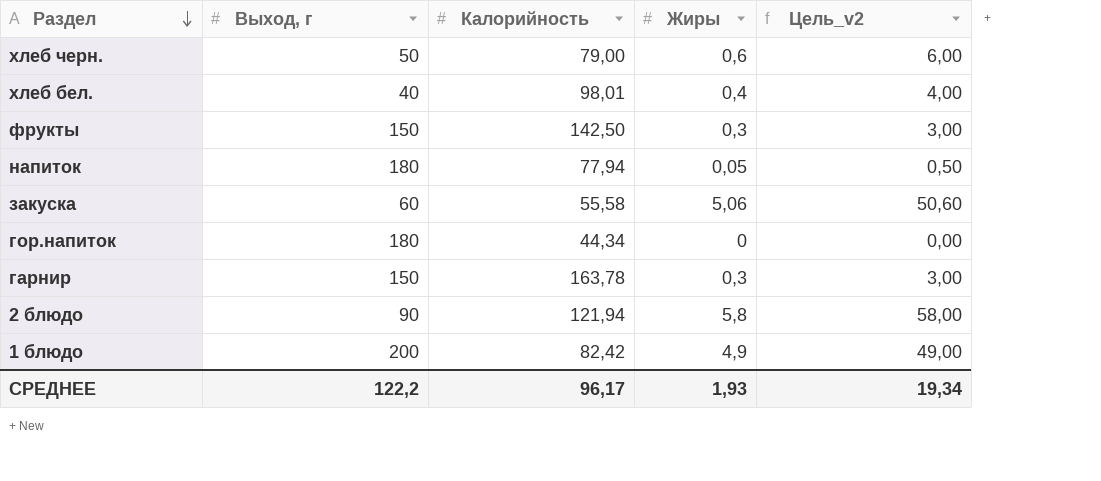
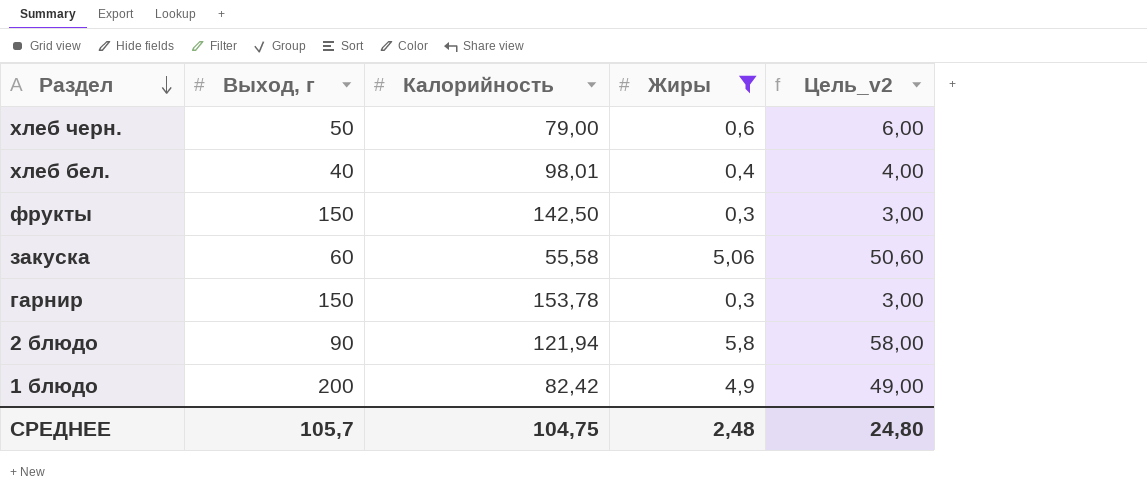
filter: none -> Жиры >= 0,3
гарнир | Калорийность: 163,78 -> 153,78
СРЕДНЕЕ | Выход, г: 122,2 -> 105,7
СРЕДНЕЕ | Калорийность: 96,17 -> 104,75
СРЕДНЕЕ | Жиры: 1,93 -> 2,48
СРЕДНЕЕ | Цель_v2: 19,34 -> 24,80

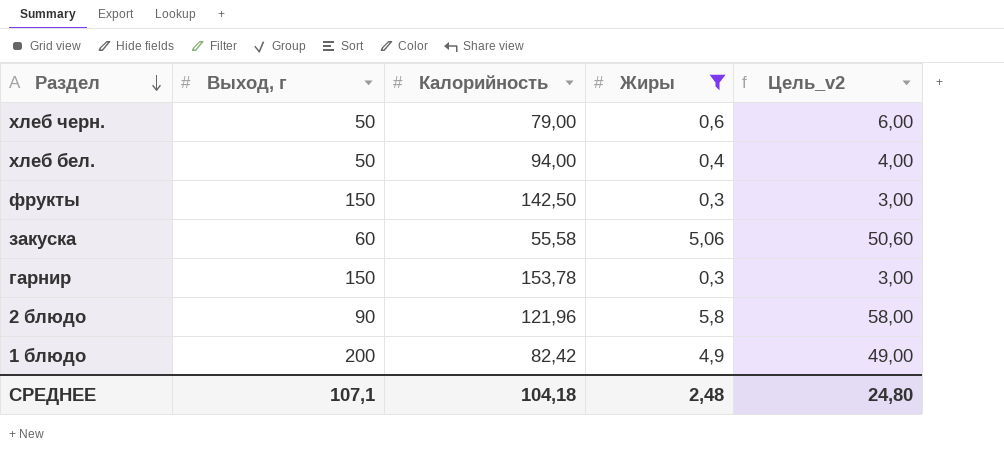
хлеб бел. | Выход, г: 40 -> 50
хлеб бел. | Калорийность: 98,01 -> 94,00
2 блюдо | Калорийность: 121,94 -> 121,96
СРЕДНЕЕ | Выход, г: 105,7 -> 107,1
СРЕДНЕЕ | Калорийность: 104,75 -> 104,18

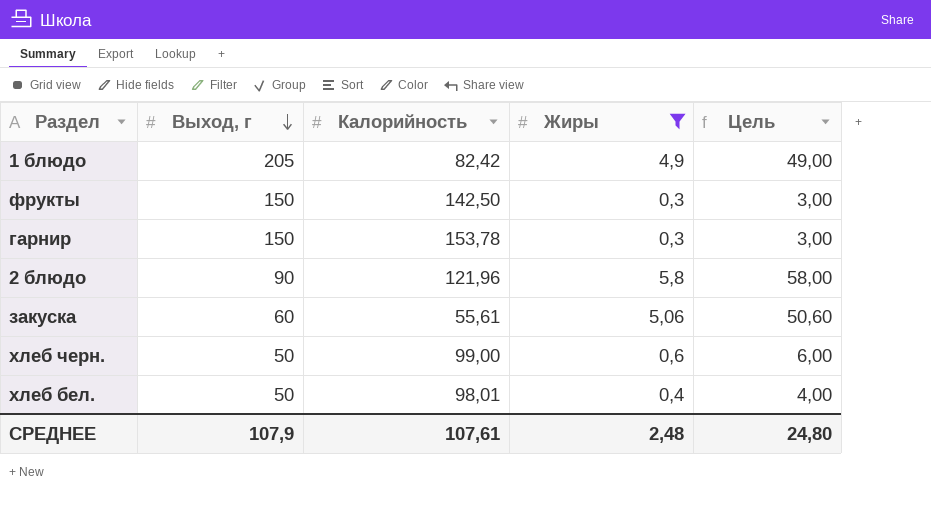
row order: Раздел descending -> Выход, г descending
column name: Цель_v2 -> Цель
1 блюдо | Выход, г: 200 -> 205
закуска | Калорийность: 55,58 -> 55,61
хлеб черн. | Калорийность: 79,00 -> 99,00
хлеб бел. | Калорийность: 94,00 -> 98,01
СРЕДНЕЕ | Выход, г: 107,1 -> 107,9
СРЕДНЕЕ | Калорийность: 104,18 -> 107,61

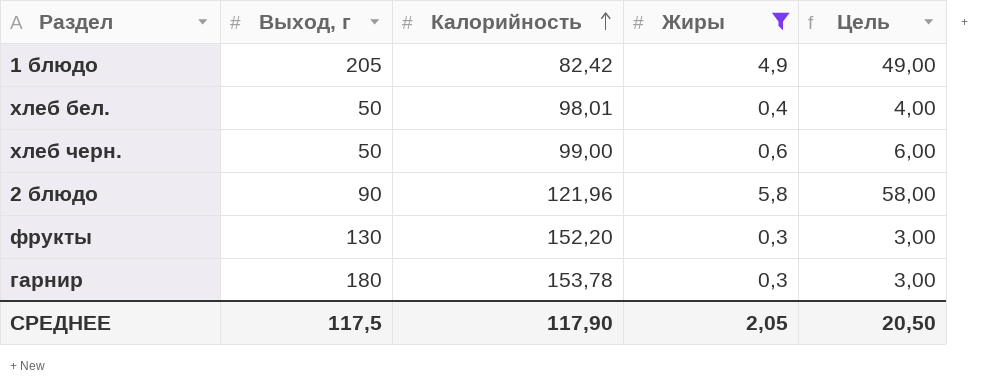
row order: Выход, г descending -> Калорийность ascending
row закуска: 60 | 55,61 | 5,06 | 50,60 -> none
фрукты | Выход, г: 150 -> 130
фрукты | Калорийность: 142,50 -> 152,20
гарнир | Выход, г: 150 -> 180
СРЕДНЕЕ | Выход, г: 107,9 -> 117,5
СРЕДНЕЕ | Калорийность: 107,61 -> 117,90
СРЕДНЕЕ | Жиры: 2,48 -> 2,05
СРЕДНЕЕ | Цель: 24,80 -> 20,50

